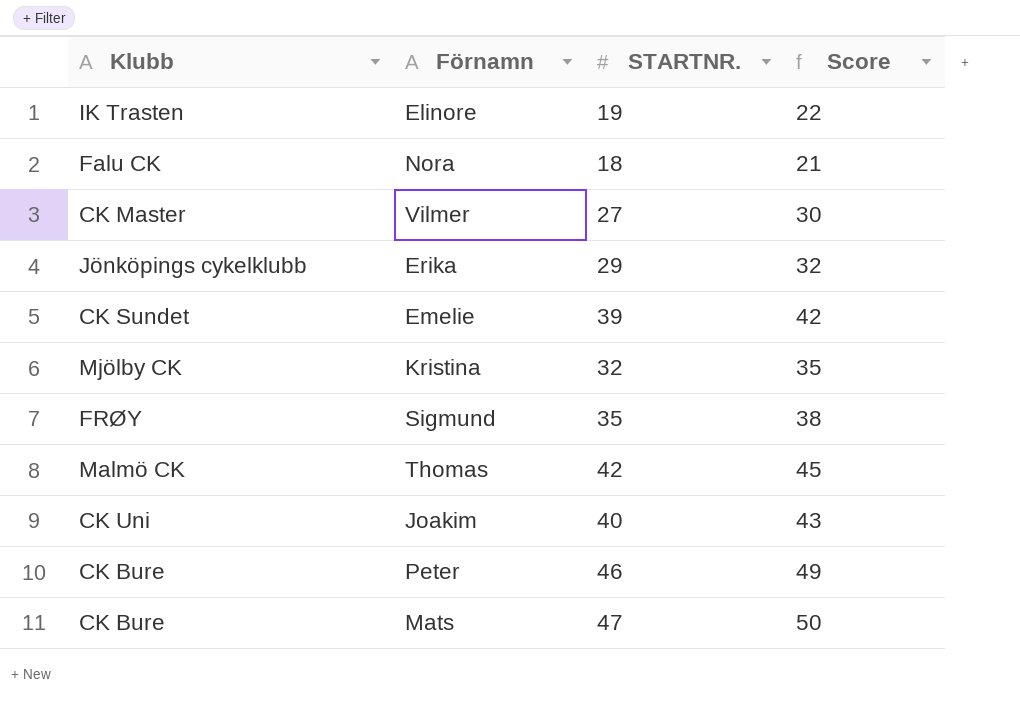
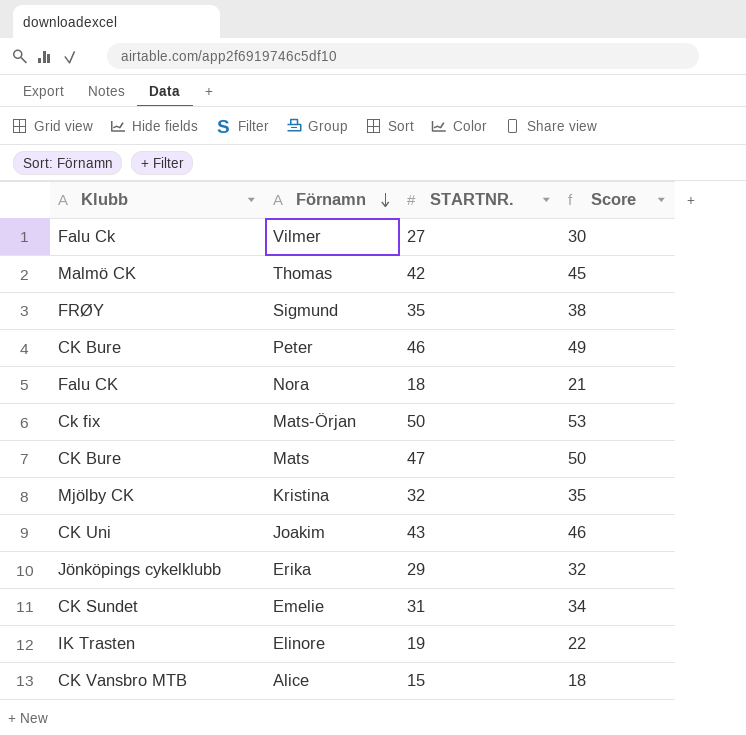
row order: none -> Förnamn descending
Vilmer | Klubb: CK Master -> Falu Ck
row Mats-Örjan: none -> Ck fix | 50 | 53
Joakim | STARTNR.: 40 -> 43
Joakim | Score: 43 -> 46
Emelie | STARTNR.: 39 -> 31
Emelie | Score: 42 -> 34
row Alice: none -> CK Vansbro MTB | 15 | 18

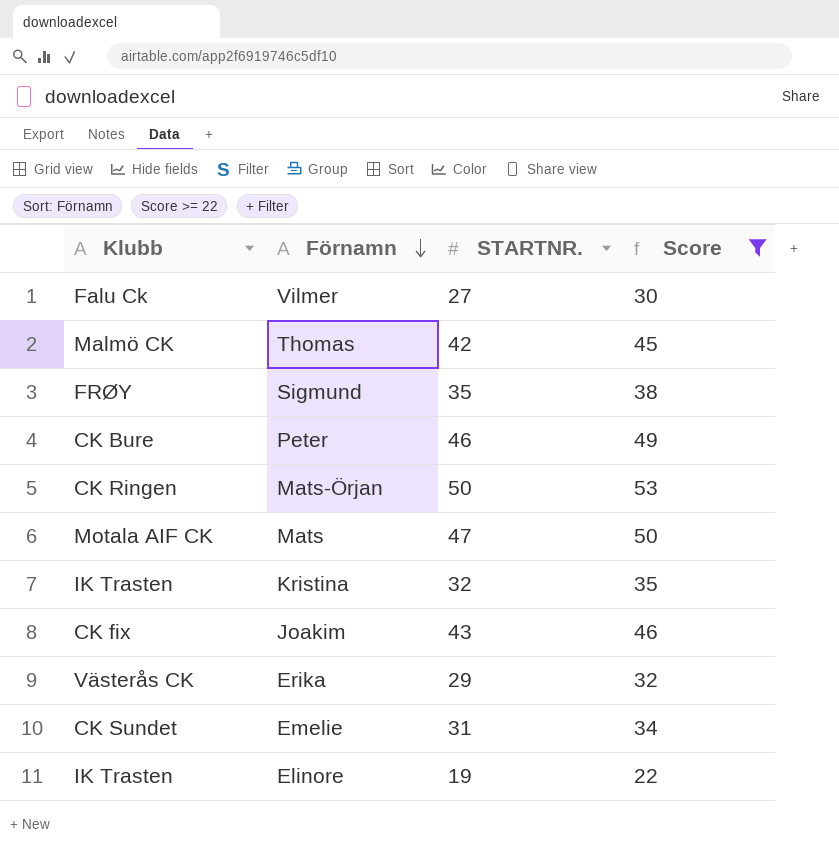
filter: none -> Score >= 22
Mats-Örjan | Klubb: Ck fix -> CK Ringen
Mats | Klubb: CK Bure -> Motala AIF CK
Kristina | Klubb: Mjölby CK -> IK Trasten
Joakim | Klubb: CK Uni -> CK fix
Erika | Klubb: Jönköpings cykelklubb -> Västerås CK

